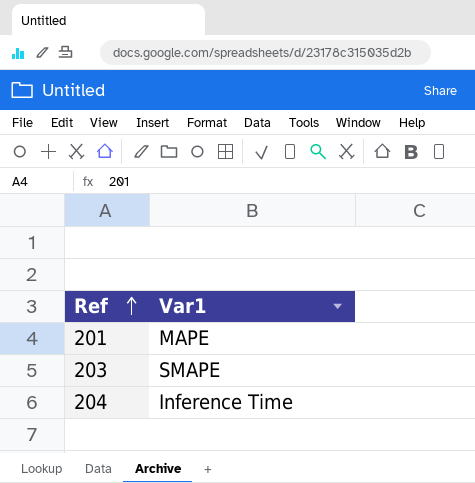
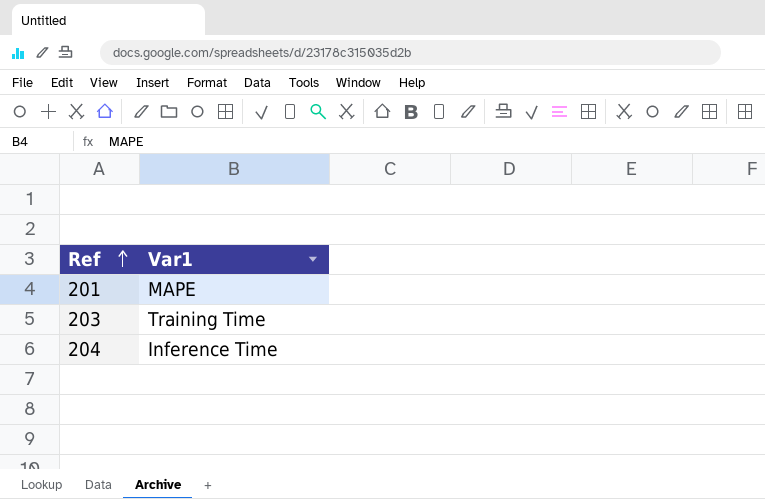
203 | Var1: SMAPE -> Training Time

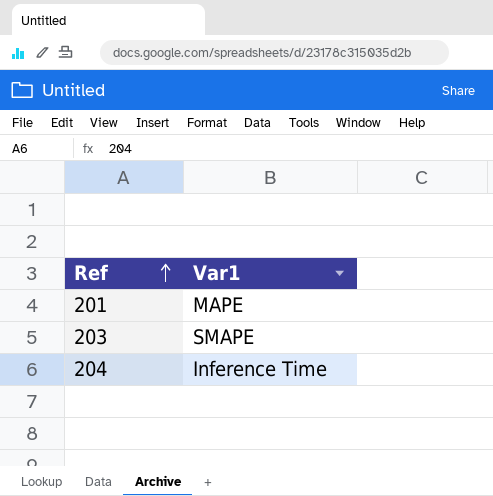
203 | Var1: Training Time -> SMAPE

